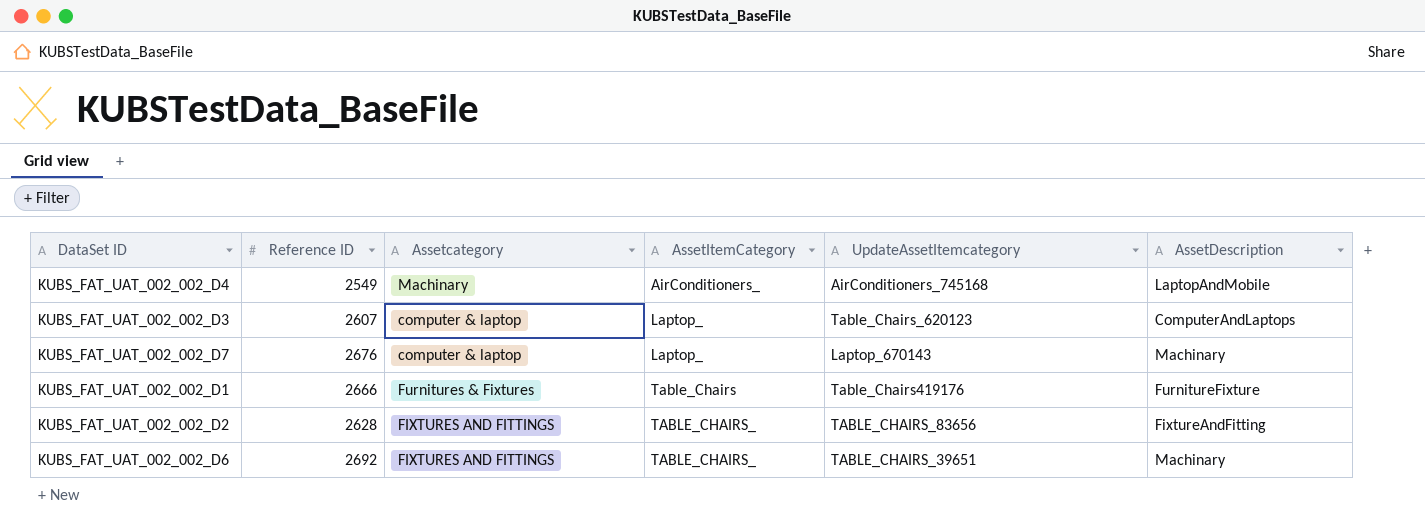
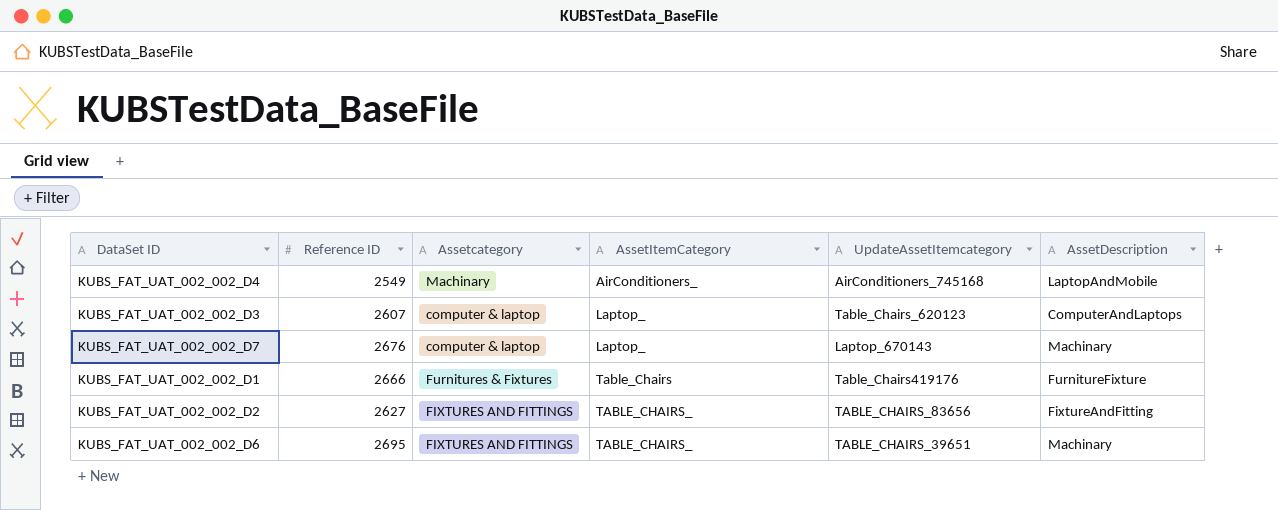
KUBS_FAT_UAT_002_002_D2 | Reference ID: 2628 -> 2627
KUBS_FAT_UAT_002_002_D6 | Reference ID: 2692 -> 2695

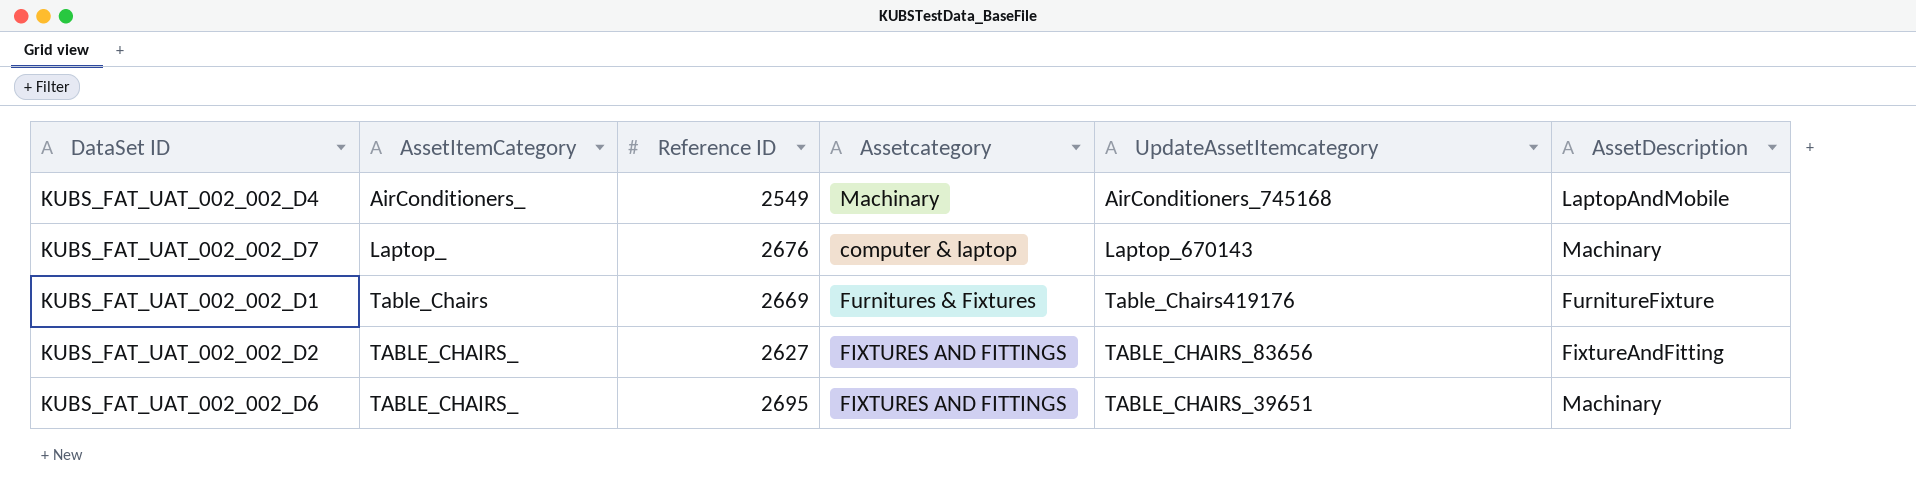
column AssetItemCategory | position: 4 -> 2
row KUBS_FAT_UAT_002_002_D3: 2607 | computer & laptop | Laptop_ | Table_Chairs_620123 | ComputerAndLaptops -> none
KUBS_FAT_UAT_002_002_D1 | Reference ID: 2666 -> 2669

